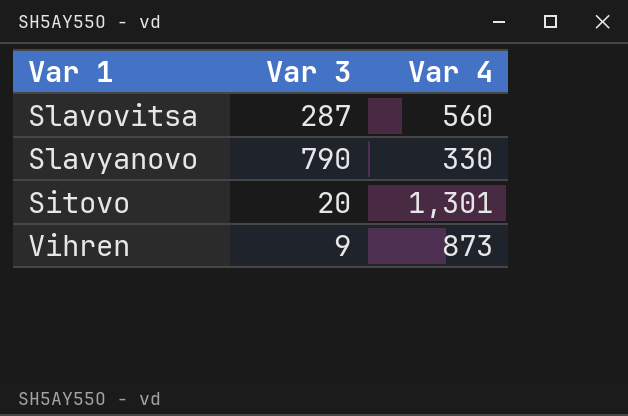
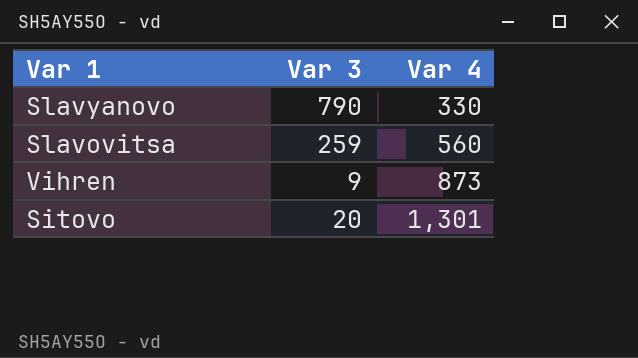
row order: none -> Var 4 ascending
Slavovitsa | Var 3: 287 -> 259

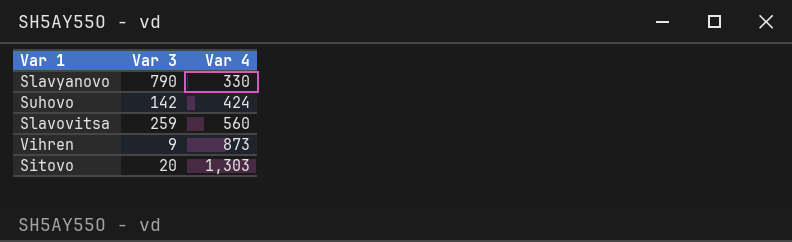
row Suhovo: none -> 142 | 424
Sitovo | Var 4: 1,301 -> 1,303

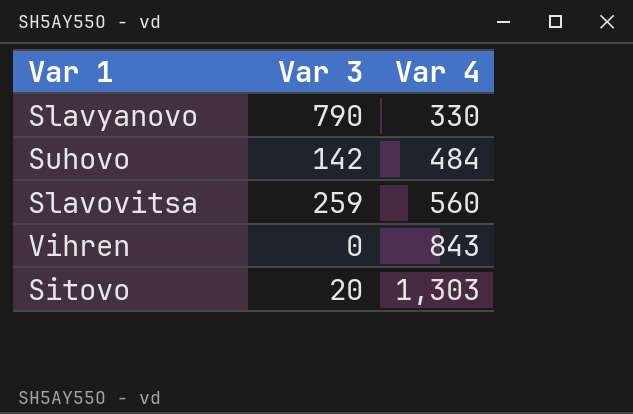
Suhovo | Var 4: 424 -> 484
Vihren | Var 3: 9 -> 0
Vihren | Var 4: 873 -> 843

